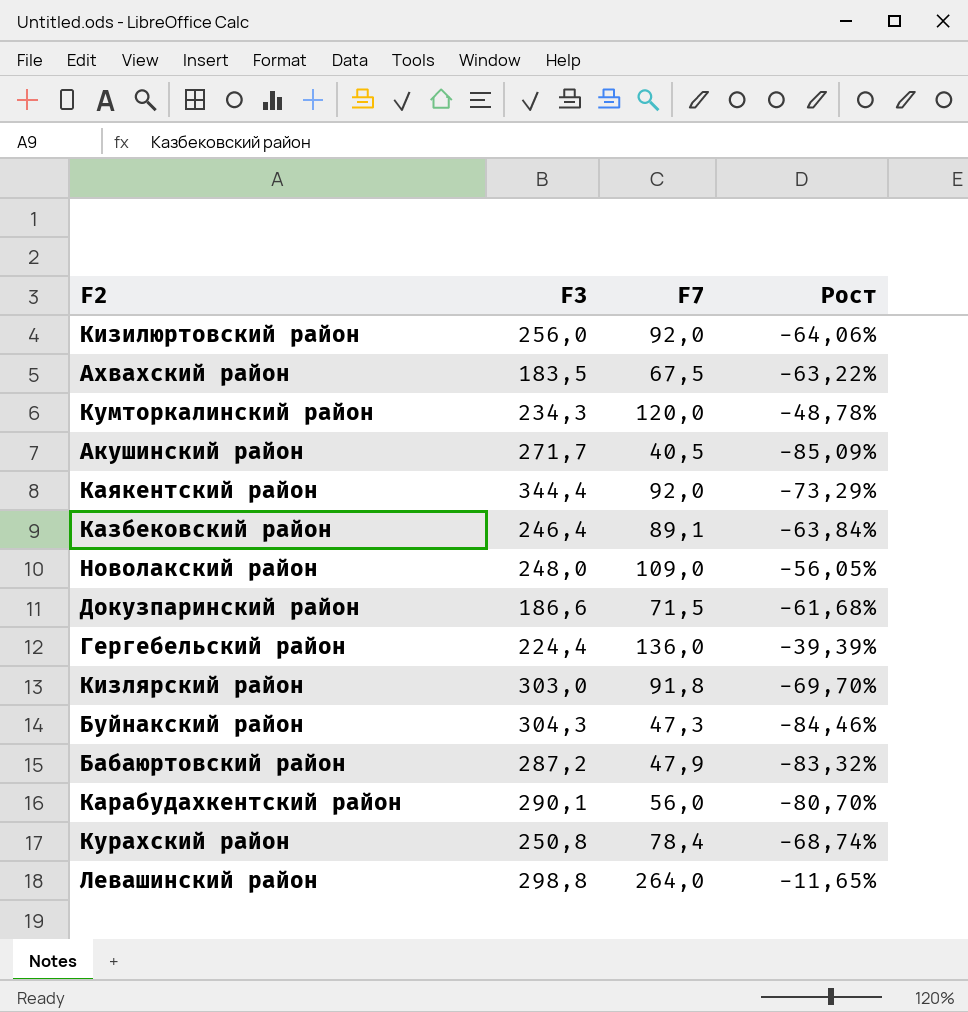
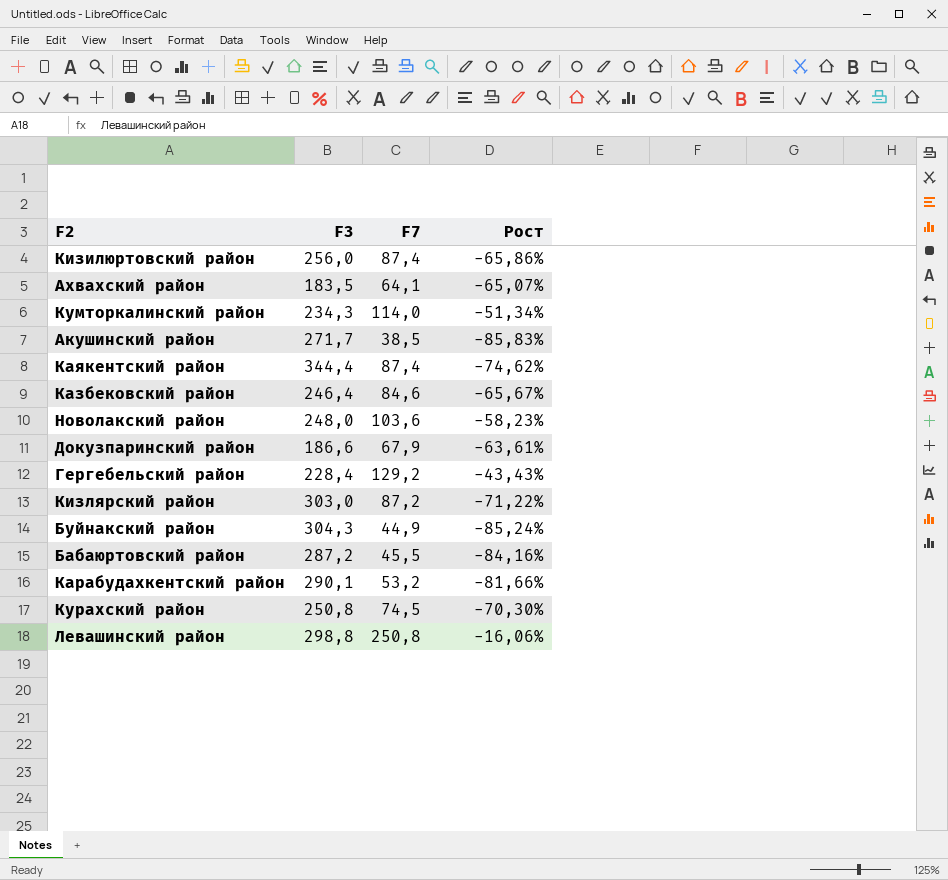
Кизилюртовский район | F7: 92,0 -> 87,4
Кизилюртовский район | Рост: -64,06% -> -65,86%
Ахвахский район | F7: 67,5 -> 64,1
Ахвахский район | Рост: -63,22% -> -65,07%
Кумторкалинский район | F7: 120,0 -> 114,0
Кумторкалинский район | Рост: -48,78% -> -51,34%
Акушинский район | F7: 40,5 -> 38,5
Акушинский район | Рост: -85,09% -> -85,83%
Каякентский район | F7: 92,0 -> 87,4
Каякентский район | Рост: -73,29% -> -74,62%
Казбековский район | F7: 89,1 -> 84,6
Казбековский район | Рост: -63,84% -> -65,67%
Новолакский район | F7: 109,0 -> 103,6
Новолакский район | Рост: -56,05% -> -58,23%
Докузпаринский район | F7: 71,5 -> 67,9
Докузпаринский район | Рост: -61,68% -> -63,61%
Гергебельский район | F3: 224,4 -> 228,4
Гергебельский район | F7: 136,0 -> 129,2
Гергебельский район | Рост: -39,39% -> -43,43%
Кизлярский район | F7: 91,8 -> 87,2
Кизлярский район | Рост: -69,70% -> -71,22%
Буйнакский район | F7: 47,3 -> 44,9
Буйнакский район | Рост: -84,46% -> -85,24%
Бабаюртовский район | F7: 47,9 -> 45,5
Бабаюртовский район | Рост: -83,32% -> -84,16%
Карабудахкентский район | F7: 56,0 -> 53,2
Карабудахкентский район | Рост: -80,70% -> -81,66%
Курахский район | F7: 78,4 -> 74,5
Курахский район | Рост: -68,74% -> -70,30%
Левашинский район | F7: 264,0 -> 250,8
Левашинский район | Рост: -11,65% -> -16,06%

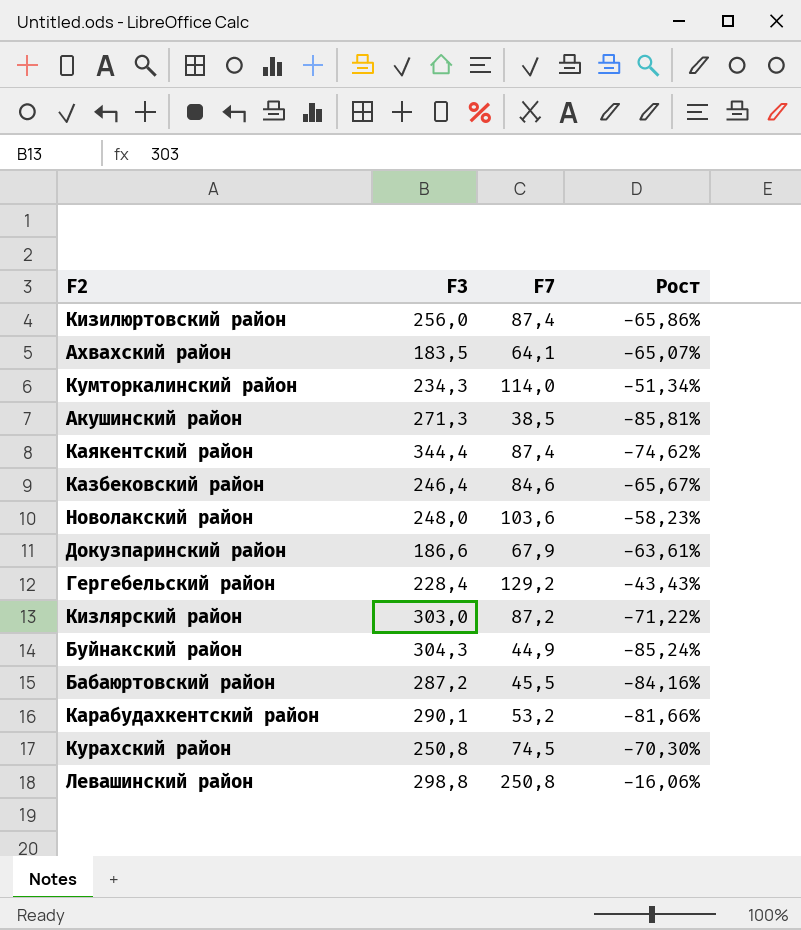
Акушинский район | F3: 271,7 -> 271,3
Акушинский район | Рост: -85,83% -> -85,81%

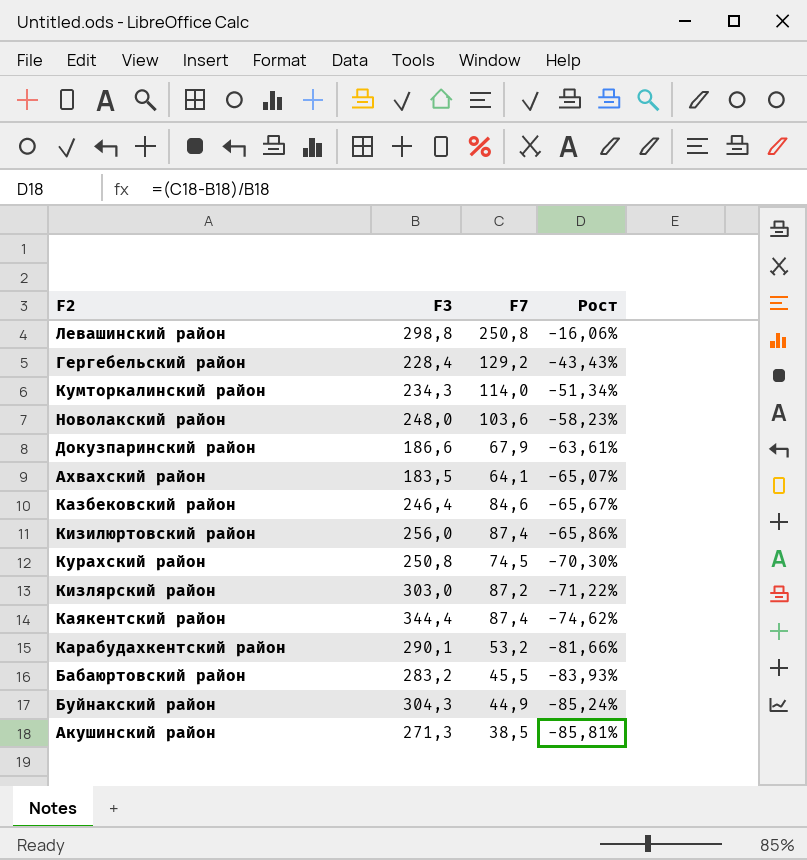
row order: none -> Рост descending
Бабаюртовский район | F3: 287,2 -> 283,2
Бабаюртовский район | Рост: -84,16% -> -83,93%

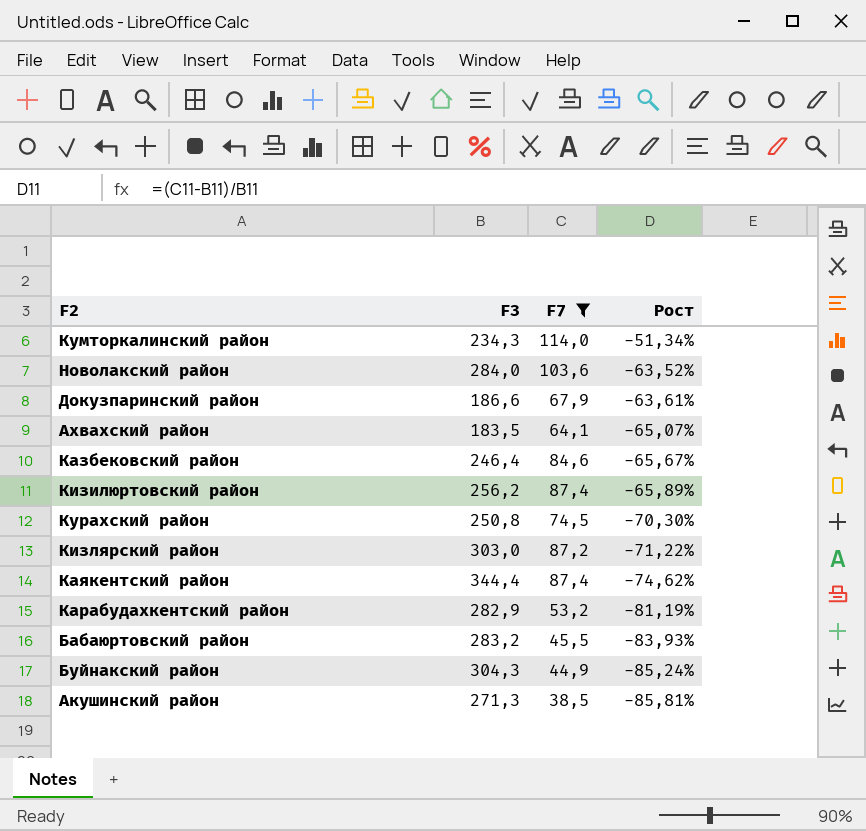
filter: none -> F7 <= 114,0
Новолакский район | F3: 248,0 -> 284,0
Новолакский район | Рост: -58,23% -> -63,52%
Кизилюртовский район | F3: 256,0 -> 256,2
Кизилюртовский район | Рост: -65,86% -> -65,89%
Карабудахкентский район | F3: 290,1 -> 282,9
Карабудахкентский район | Рост: -81,66% -> -81,19%

